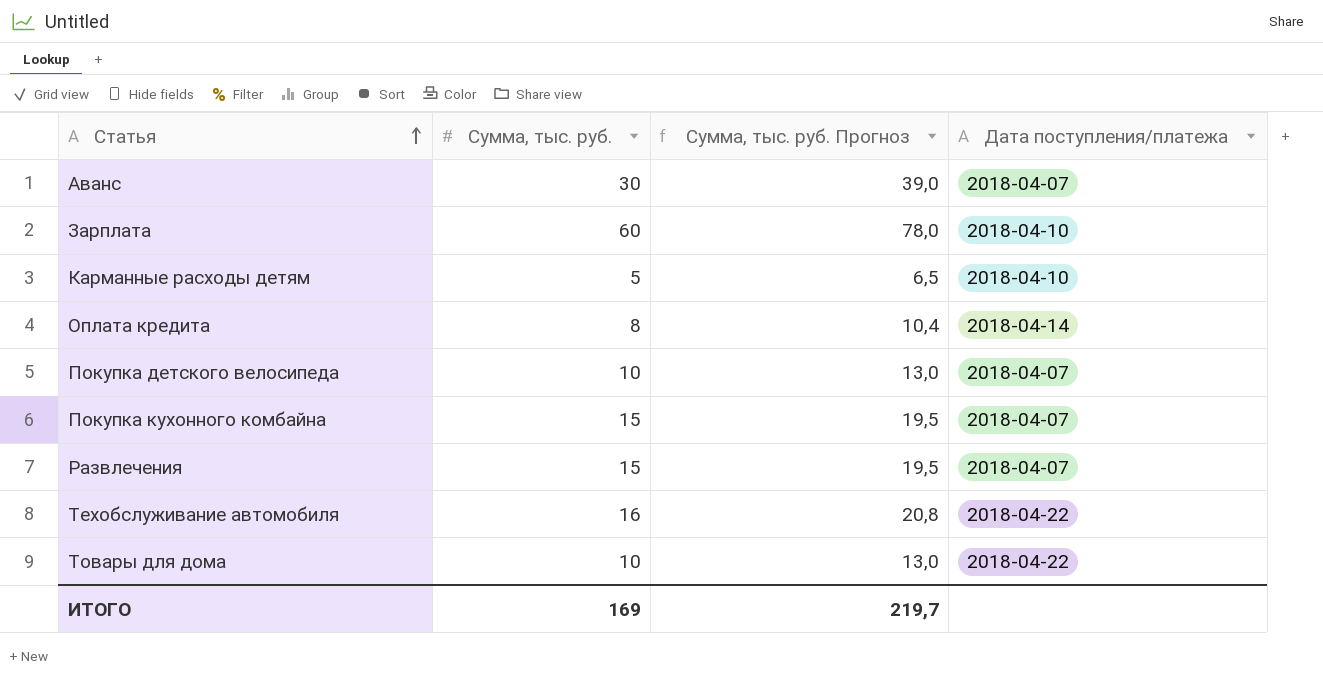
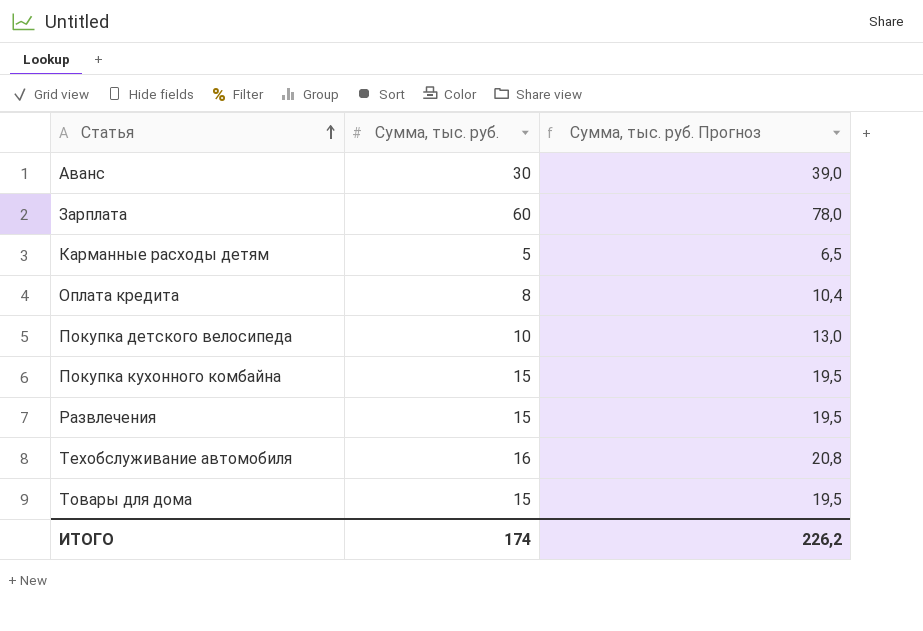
column Дата поступления/платежа | position: 4 -> none
Товары для дома | Сумма, тыс. руб.: 10 -> 15
Товары для дома | Сумма, тыс. руб. Прогноз: 13,0 -> 19,5
ИТОГО | Сумма, тыс. руб.: 169 -> 174
ИТОГО | Сумма, тыс. руб. Прогноз: 219,7 -> 226,2

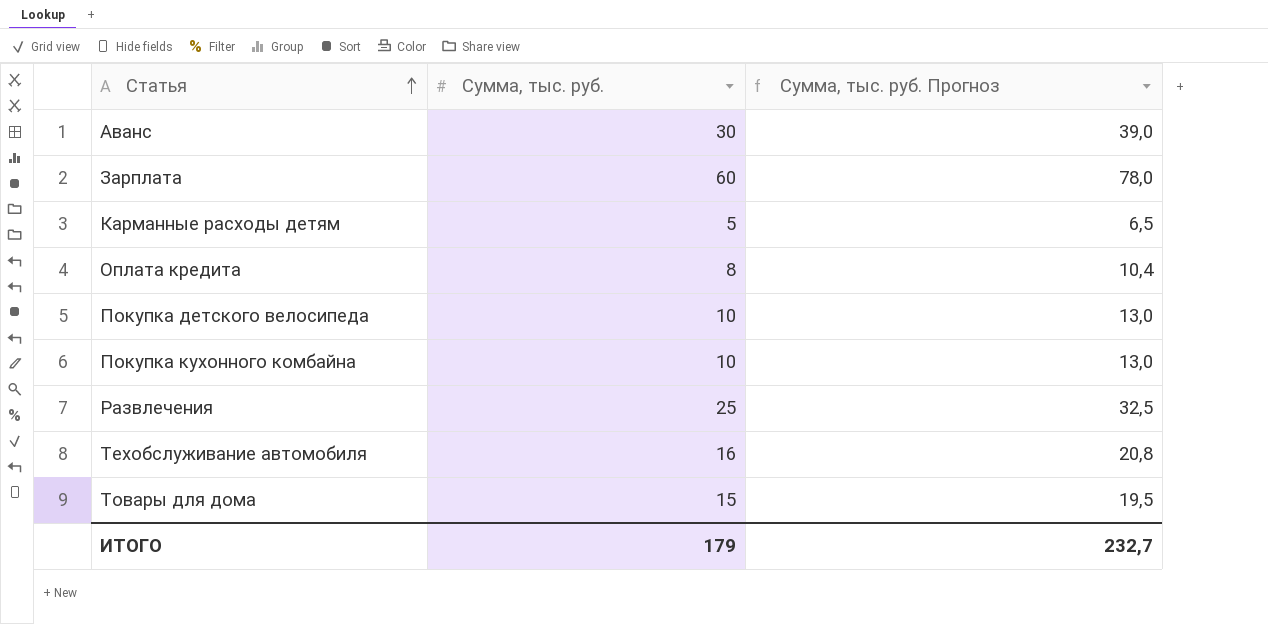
Покупка кухонного комбайна | Сумма, тыс. руб.: 15 -> 10
Покупка кухонного комбайна | Сумма, тыс. руб. Прогноз: 19,5 -> 13,0
Развлечения | Сумма, тыс. руб.: 15 -> 25
Развлечения | Сумма, тыс. руб. Прогноз: 19,5 -> 32,5
ИТОГО | Сумма, тыс. руб.: 174 -> 179
ИТОГО | Сумма, тыс. руб. Прогноз: 226,2 -> 232,7

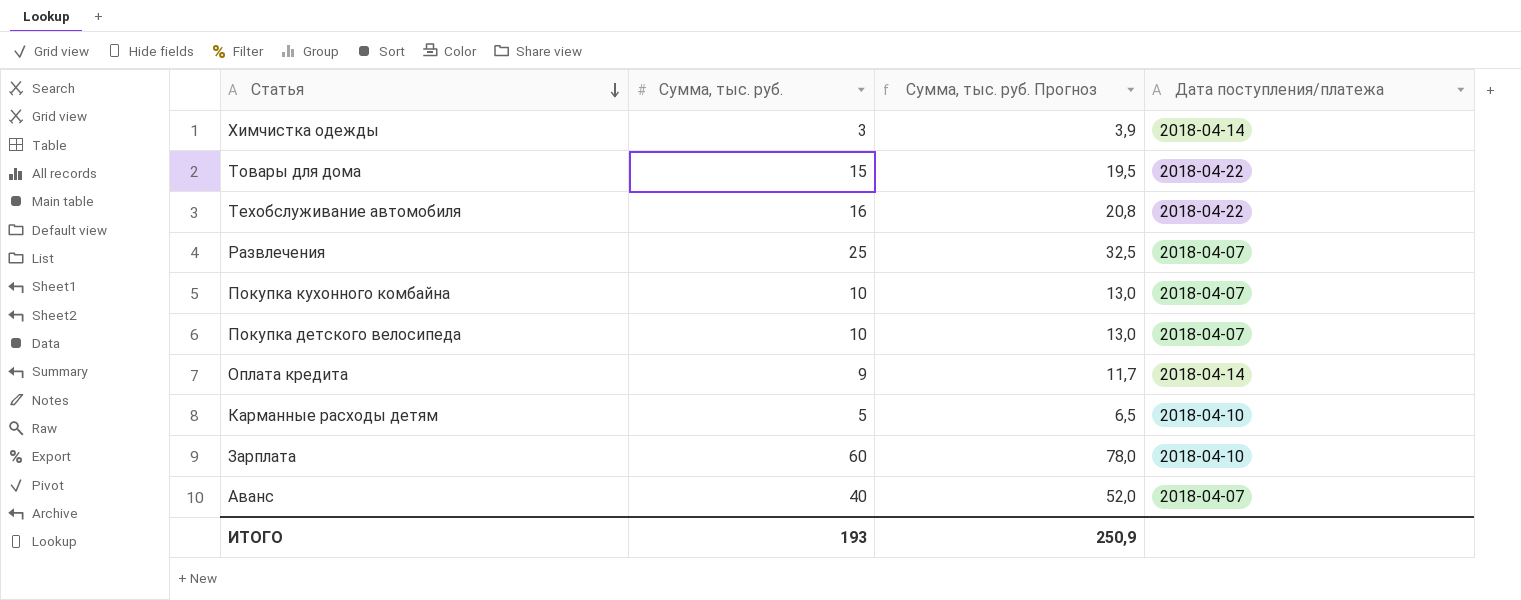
row order: Статья ascending -> Статья descending
column Дата поступления/платежа | position: none -> 4
row Химчистка одежды: none -> 3 | 3,9 | 2018-04-14
Оплата кредита | Сумма, тыс. руб.: 8 -> 9
Оплата кредита | Сумма, тыс. руб. Прогноз: 10,4 -> 11,7
Аванс | Сумма, тыс. руб.: 30 -> 40
Аванс | Сумма, тыс. руб. Прогноз: 39,0 -> 52,0
ИТОГО | Сумма, тыс. руб.: 179 -> 193
ИТОГО | Сумма, тыс. руб. Прогноз: 232,7 -> 250,9

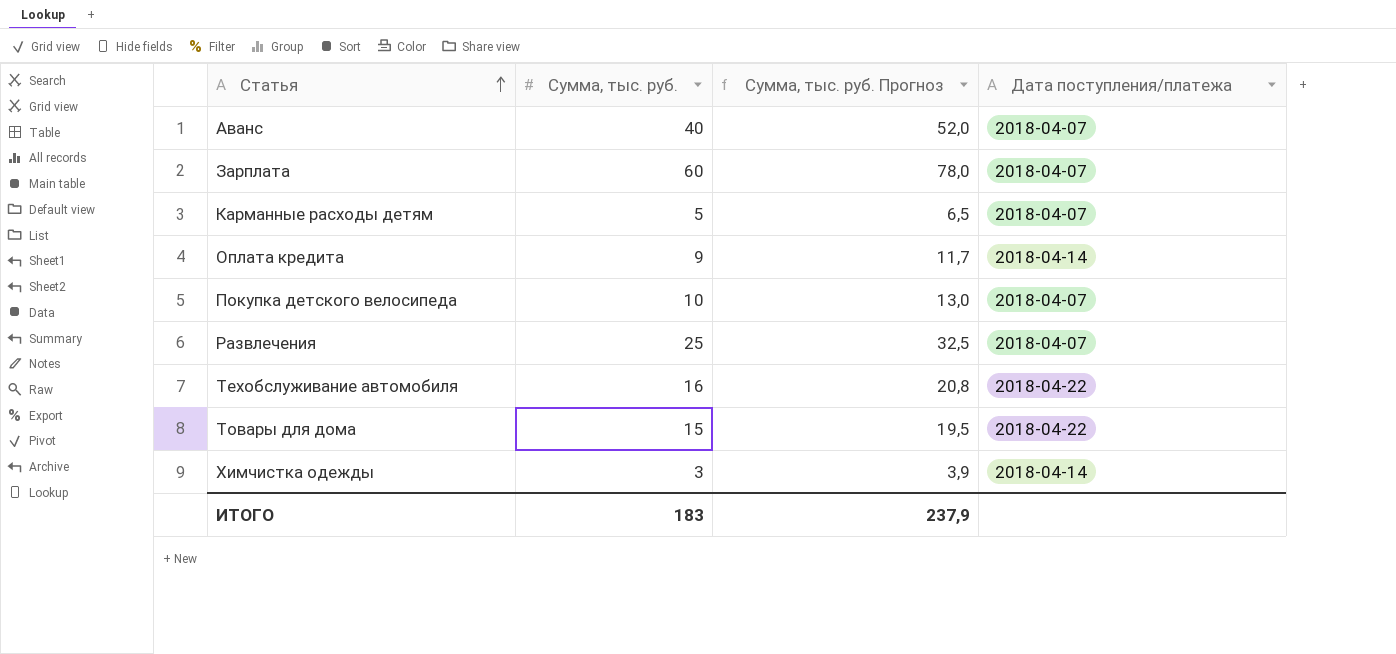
row order: Статья descending -> Статья ascending
row Покупка кухонного комбайна: 10 | 13,0 | 2018-04-07 -> none
Зарплата | Дата поступления/платежа: 2018-04-10 -> 2018-04-07
Карманные расходы детям | Дата поступления/платежа: 2018-04-10 -> 2018-04-07
ИТОГО | Сумма, тыс. руб.: 193 -> 183
ИТОГО | Сумма, тыс. руб. Прогноз: 250,9 -> 237,9

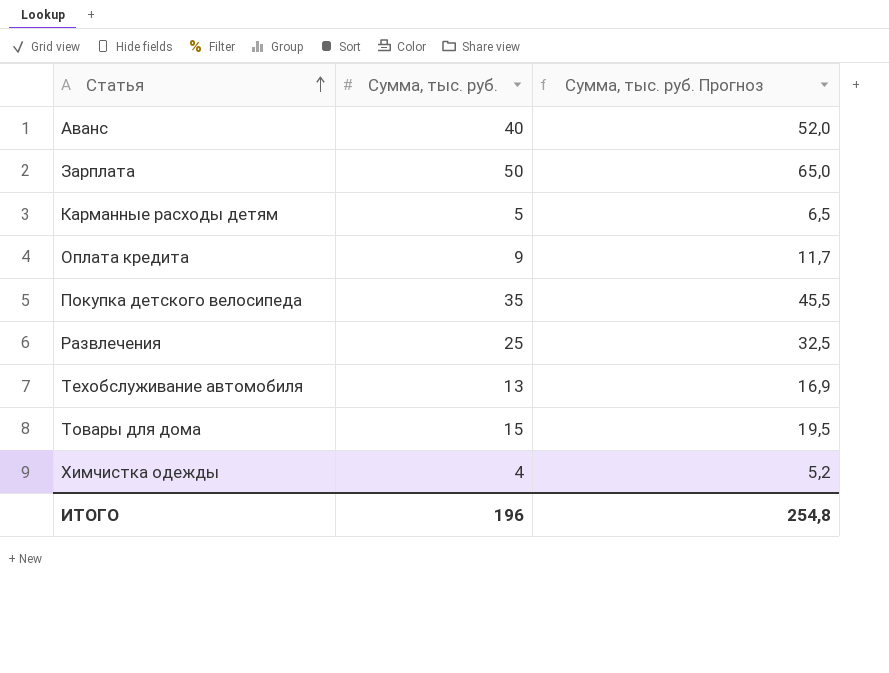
column Дата поступления/платежа | position: 4 -> none
Зарплата | Сумма, тыс. руб.: 60 -> 50
Зарплата | Сумма, тыс. руб. Прогноз: 78,0 -> 65,0
Покупка детского велосипеда | Сумма, тыс. руб.: 10 -> 35
Покупка детского велосипеда | Сумма, тыс. руб. Прогноз: 13,0 -> 45,5
Техобслуживание автомобиля | Сумма, тыс. руб.: 16 -> 13
Техобслуживание автомобиля | Сумма, тыс. руб. Прогноз: 20,8 -> 16,9
Химчистка одежды | Сумма, тыс. руб.: 3 -> 4
Химчистка одежды | Сумма, тыс. руб. Прогноз: 3,9 -> 5,2
ИТОГО | Сумма, тыс. руб.: 183 -> 196
ИТОГО | Сумма, тыс. руб. Прогноз: 237,9 -> 254,8

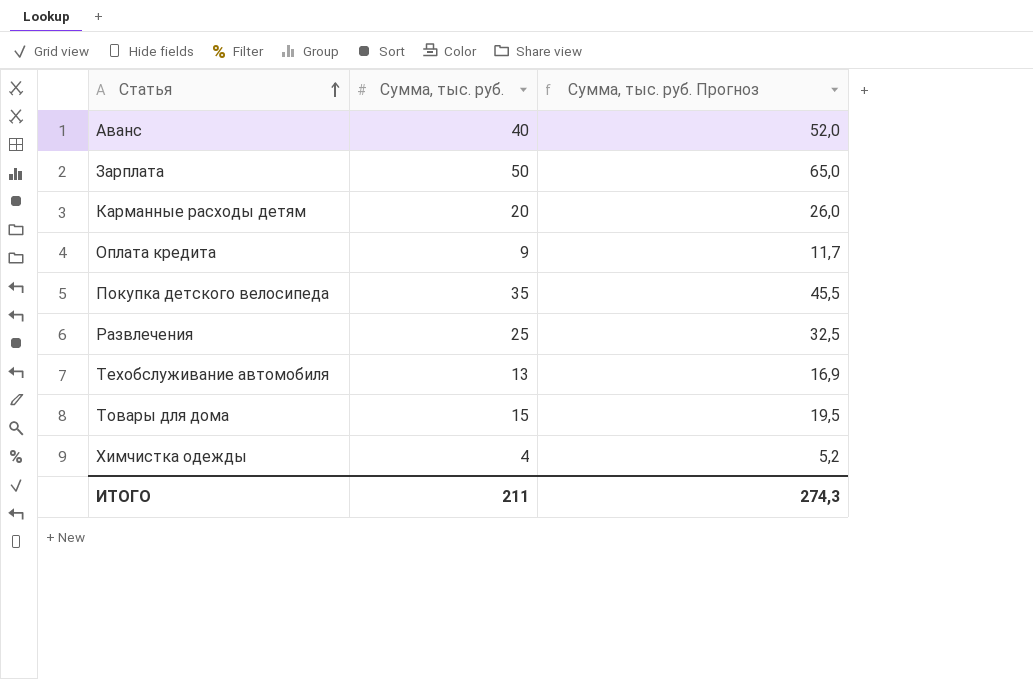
Карманные расходы детям | Сумма, тыс. руб.: 5 -> 20
Карманные расходы детям | Сумма, тыс. руб. Прогноз: 6,5 -> 26,0
ИТОГО | Сумма, тыс. руб.: 196 -> 211
ИТОГО | Сумма, тыс. руб. Прогноз: 254,8 -> 274,3

